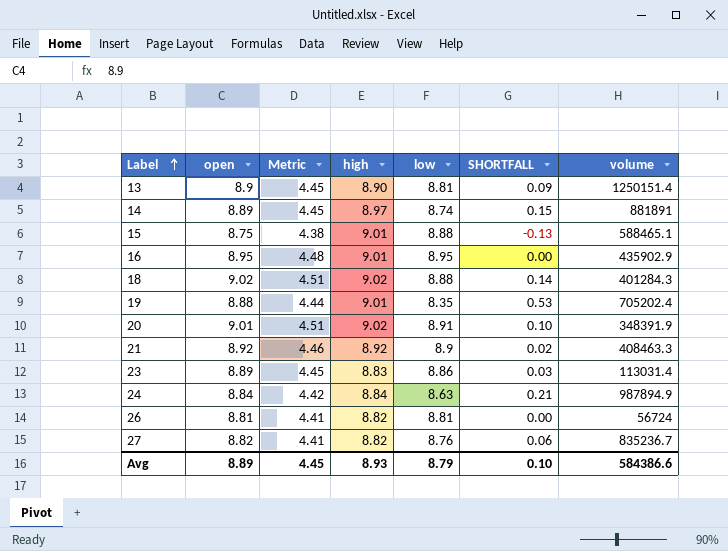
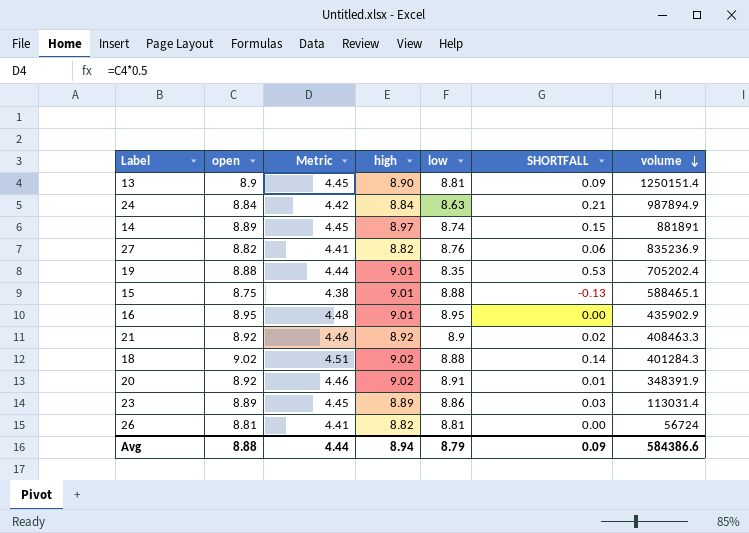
row order: Label ascending -> volume descending
27 | volume: 835236.7 -> 835236.9
20 | open: 9.01 -> 8.92
20 | Metric: 4.51 -> 4.46
20 | SHORTFALL: 0.10 -> 0.01
23 | high: 8.83 -> 8.89
Avg | open: 8.89 -> 8.88
Avg | Metric: 4.45 -> 4.44
Avg | high: 8.93 -> 8.94
Avg | SHORTFALL: 0.10 -> 0.09

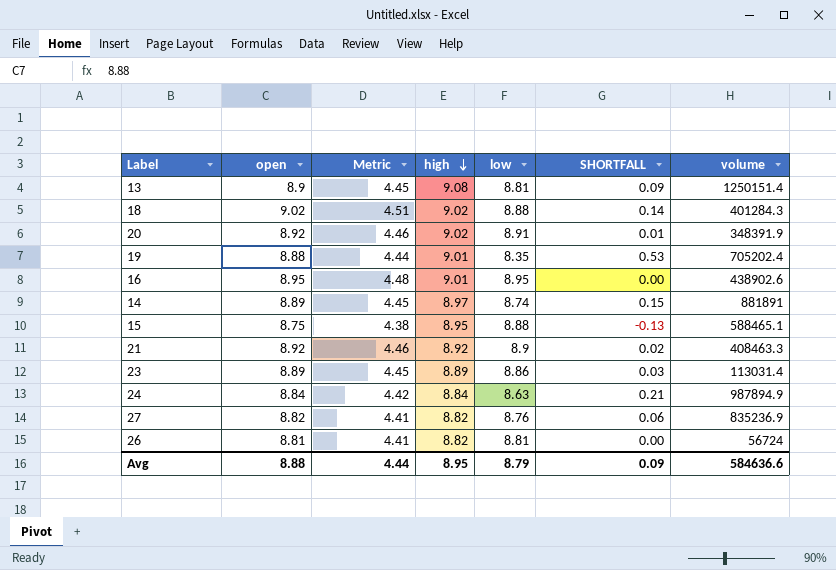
row order: volume descending -> high descending
13 | high: 8.90 -> 9.08
16 | volume: 435902.9 -> 438902.6
15 | high: 9.01 -> 8.95
Avg | high: 8.94 -> 8.95
Avg | volume: 584386.6 -> 584636.6

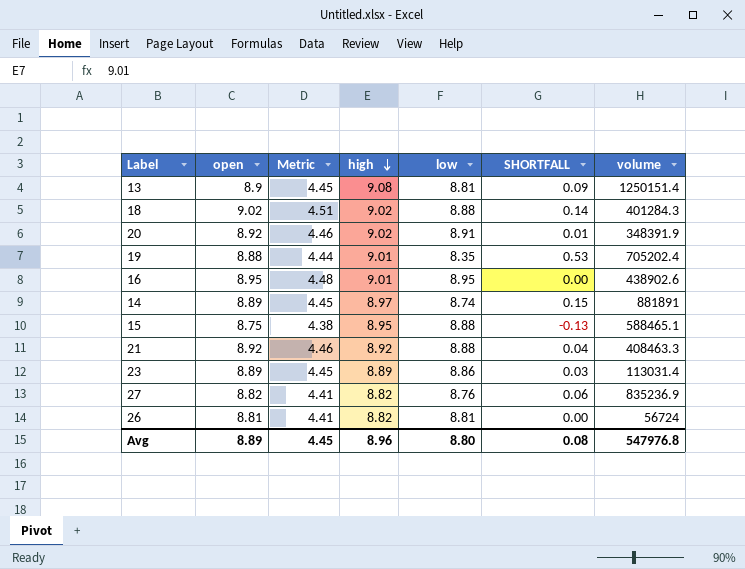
row 24: 8.84 | 4.42 | 8.84 | 8.63 | 0.21 | 987894.9 -> none
21 | low: 8.9 -> 8.88
21 | SHORTFALL: 0.02 -> 0.04
Avg | open: 8.88 -> 8.89
Avg | Metric: 4.44 -> 4.45
Avg | high: 8.95 -> 8.96
Avg | low: 8.79 -> 8.80
Avg | SHORTFALL: 0.09 -> 0.08
Avg | volume: 584636.6 -> 547976.8

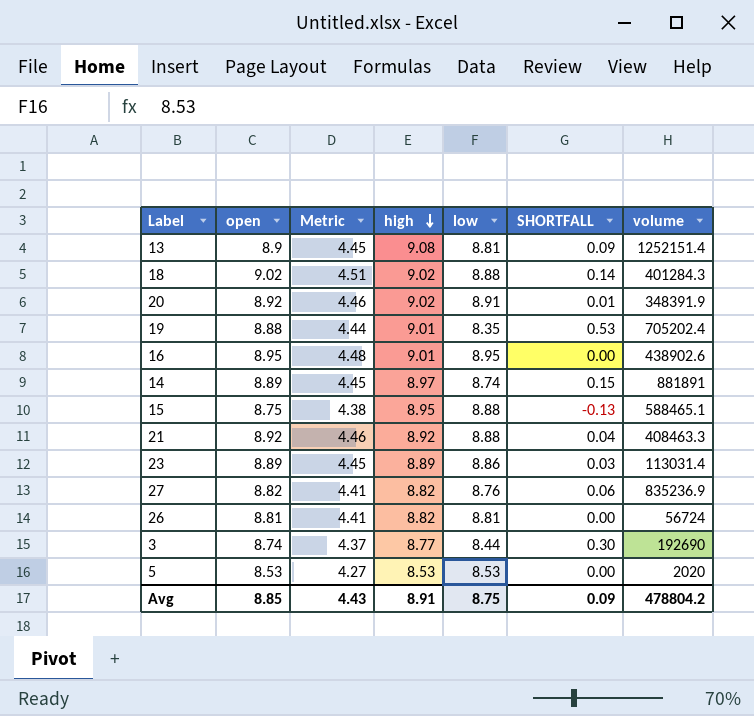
13 | volume: 1250151.4 -> 1252151.4
row 3: none -> 8.74 | 4.37 | 8.77 | 8.44 | 0.30 | 192690
row 5: none -> 8.53 | 4.27 | 8.53 | 8.53 | 0.00 | 2020
Avg | open: 8.89 -> 8.85
Avg | Metric: 4.45 -> 4.43
Avg | high: 8.96 -> 8.91
Avg | low: 8.80 -> 8.75
Avg | SHORTFALL: 0.08 -> 0.09
Avg | volume: 547976.8 -> 478804.2

